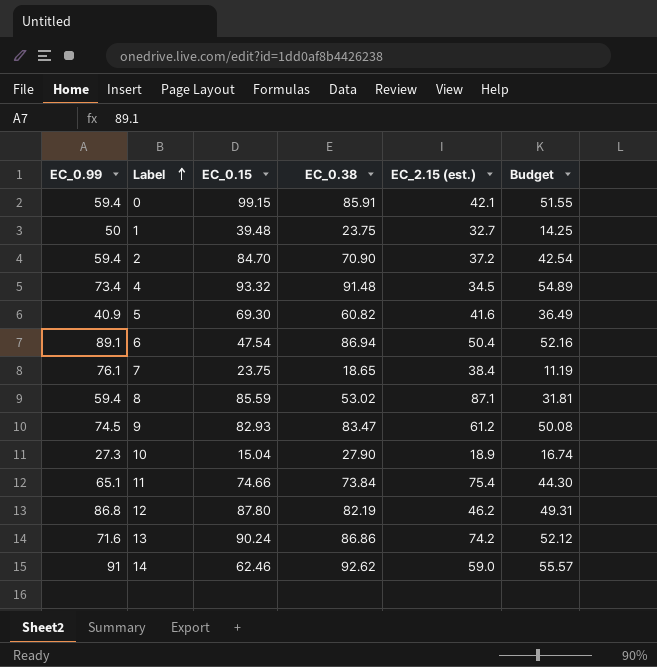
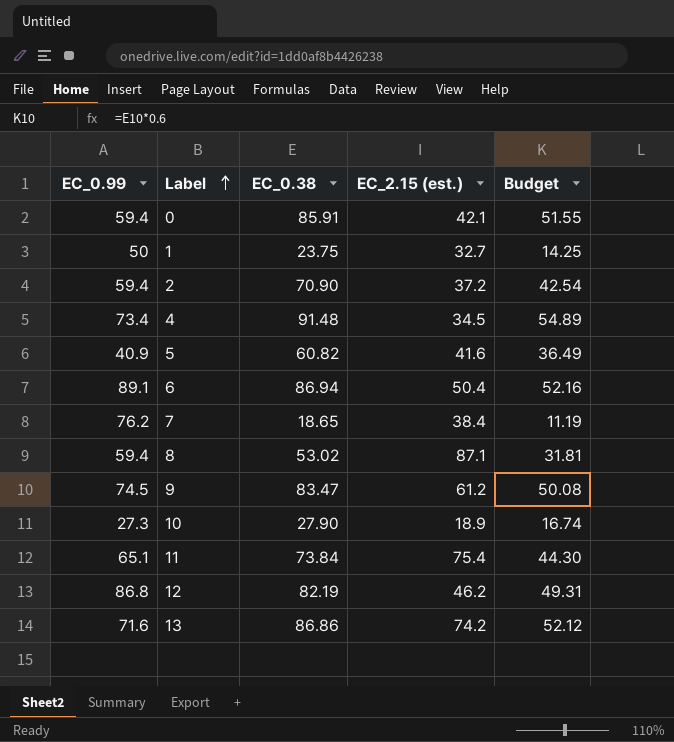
column EC_0.15 | position: 3 -> none
row 14: 91 | 62.46 | 92.62 | 59.0 | 55.57 -> none
7 | EC_0.99: 76.1 -> 76.2

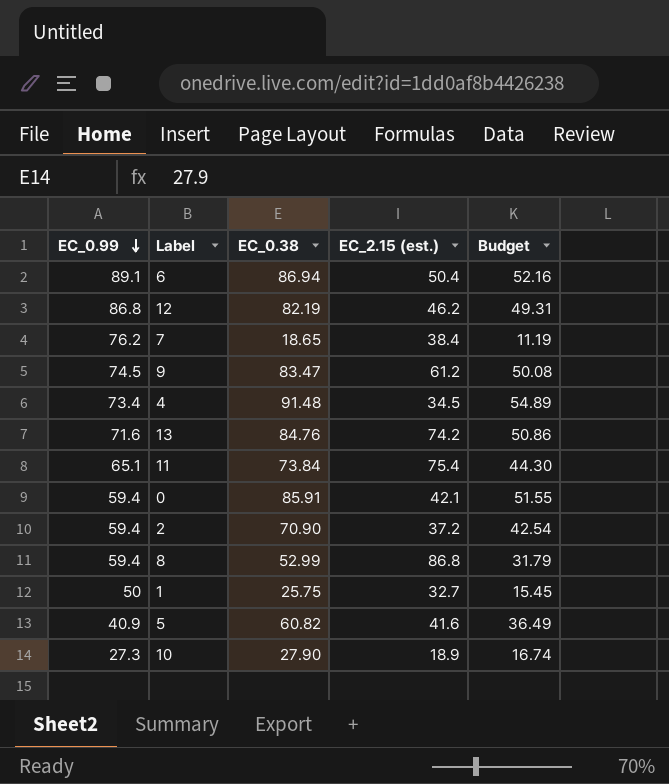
row order: Label ascending -> EC_0.99 descending
13 | EC_0.38: 86.86 -> 84.76
13 | Budget: 52.12 -> 50.86
8 | EC_0.38: 53.02 -> 52.99
8 | EC_2.15 (est.): 87.1 -> 86.8
8 | Budget: 31.81 -> 31.79
1 | EC_0.38: 23.75 -> 25.75
1 | Budget: 14.25 -> 15.45

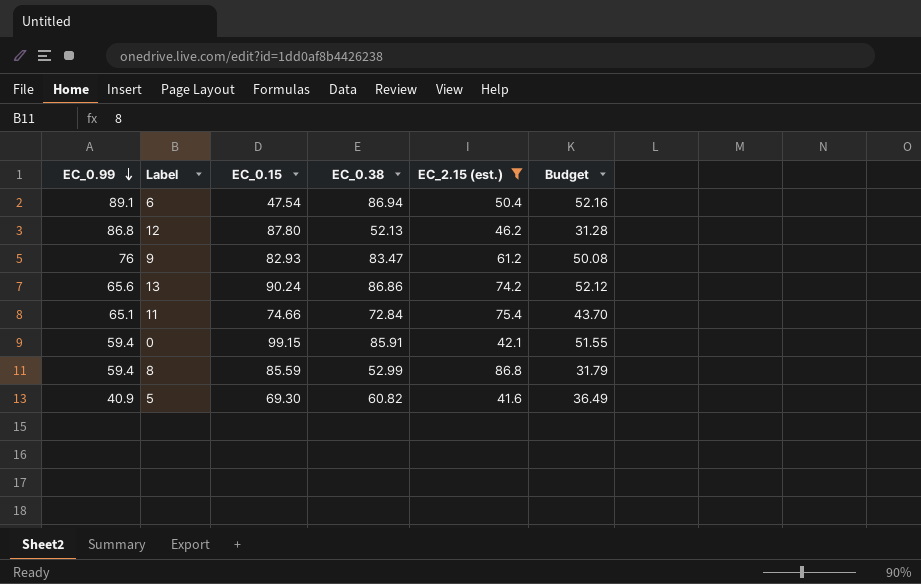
filter: none -> EC_2.15 (est.) >= 41.6
column EC_0.15 | position: none -> 3
12 | EC_0.38: 82.19 -> 52.13
12 | Budget: 49.31 -> 31.28
9 | EC_0.99: 74.5 -> 76
13 | EC_0.99: 71.6 -> 65.6
13 | EC_0.38: 84.76 -> 86.86
13 | Budget: 50.86 -> 52.12
11 | EC_0.38: 73.84 -> 72.84
11 | Budget: 44.30 -> 43.70

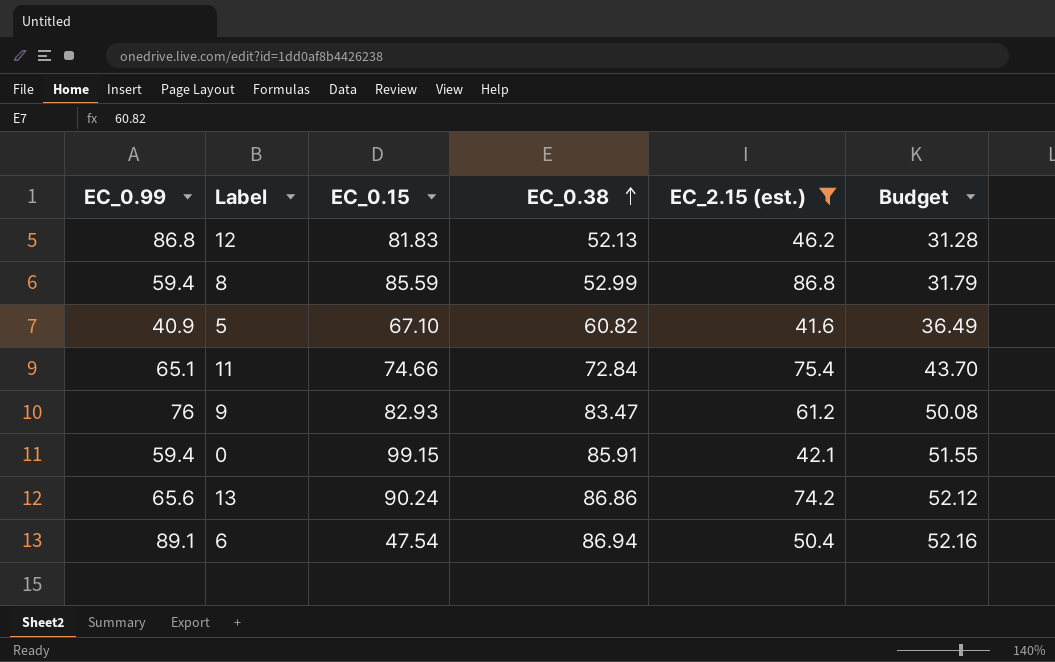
row order: EC_0.99 descending -> EC_0.38 ascending
12 | EC_0.15: 87.80 -> 81.83
5 | EC_0.15: 69.30 -> 67.10

